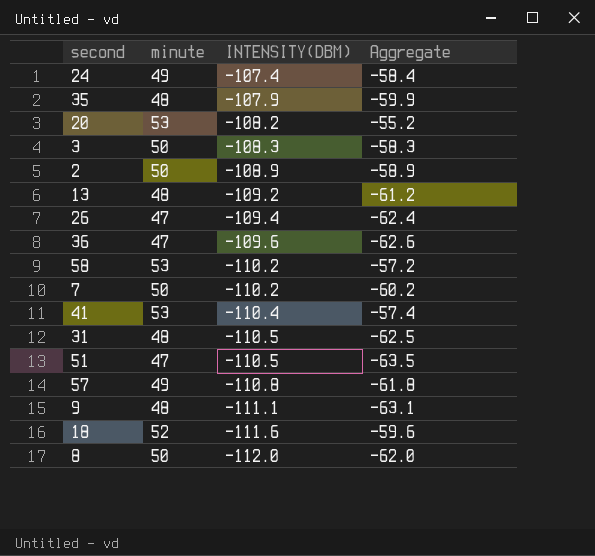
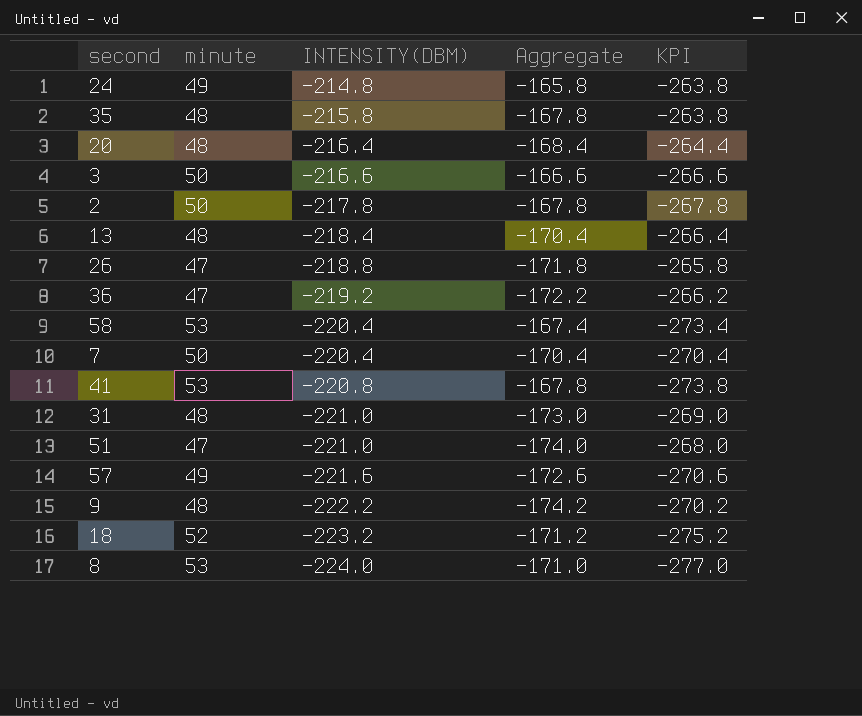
column KPI | formula: none -> [INTENSITY(DBM)] - [minute]
24 | INTENSITY(DBM): -107.4 -> -214.8
24 | Aggregate: -58.4 -> -165.8
35 | INTENSITY(DBM): -107.9 -> -215.8
35 | Aggregate: -59.9 -> -167.8
20 | minute: 53 -> 48
20 | INTENSITY(DBM): -108.2 -> -216.4
20 | Aggregate: -55.2 -> -168.4
3 | INTENSITY(DBM): -108.3 -> -216.6
3 | Aggregate: -58.3 -> -166.6
2 | INTENSITY(DBM): -108.9 -> -217.8
2 | Aggregate: -58.9 -> -167.8
13 | INTENSITY(DBM): -109.2 -> -218.4
13 | Aggregate: -61.2 -> -170.4
26 | INTENSITY(DBM): -109.4 -> -218.8
26 | Aggregate: -62.4 -> -171.8
36 | INTENSITY(DBM): -109.6 -> -219.2
36 | Aggregate: -62.6 -> -172.2
58 | INTENSITY(DBM): -110.2 -> -220.4
58 | Aggregate: -57.2 -> -167.4
7 | INTENSITY(DBM): -110.2 -> -220.4
7 | Aggregate: -60.2 -> -170.4
41 | INTENSITY(DBM): -110.4 -> -220.8
41 | Aggregate: -57.4 -> -167.8
31 | INTENSITY(DBM): -110.5 -> -221.0
31 | Aggregate: -62.5 -> -173.0
51 | INTENSITY(DBM): -110.5 -> -221.0
51 | Aggregate: -63.5 -> -174.0
57 | INTENSITY(DBM): -110.8 -> -221.6
57 | Aggregate: -61.8 -> -172.6
9 | INTENSITY(DBM): -111.1 -> -222.2
9 | Aggregate: -63.1 -> -174.2
18 | INTENSITY(DBM): -111.6 -> -223.2
18 | Aggregate: -59.6 -> -171.2
8 | minute: 50 -> 53
8 | INTENSITY(DBM): -112.0 -> -224.0
8 | Aggregate: -62.0 -> -171.0

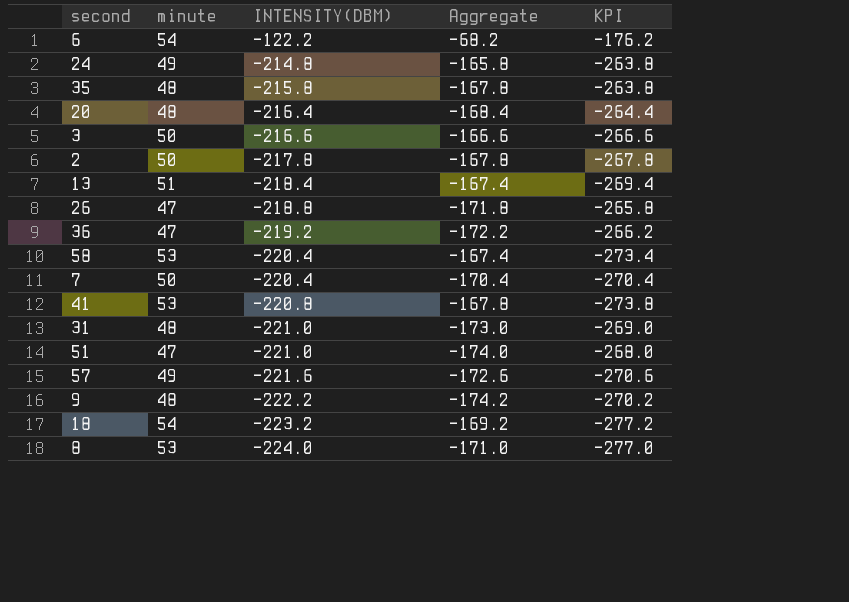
row 6: none -> 54 | -122.2 | -68.2 | -176.2
13 | minute: 48 -> 51
13 | Aggregate: -170.4 -> -167.4
13 | KPI: -266.4 -> -269.4
18 | minute: 52 -> 54
18 | Aggregate: -171.2 -> -169.2
18 | KPI: -275.2 -> -277.2

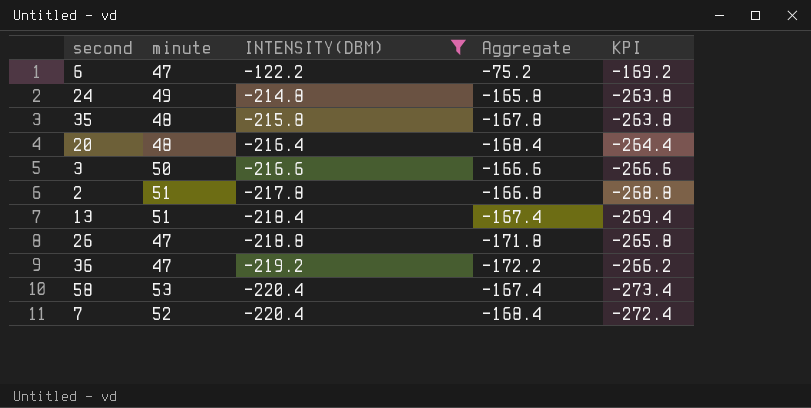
filter: none -> INTENSITY(DBM) >= -220.4
6 | minute: 54 -> 47
6 | Aggregate: -68.2 -> -75.2
6 | KPI: -176.2 -> -169.2
2 | minute: 50 -> 51
2 | Aggregate: -167.8 -> -166.8
2 | KPI: -267.8 -> -268.8
7 | minute: 50 -> 52
7 | Aggregate: -170.4 -> -168.4
7 | KPI: -270.4 -> -272.4

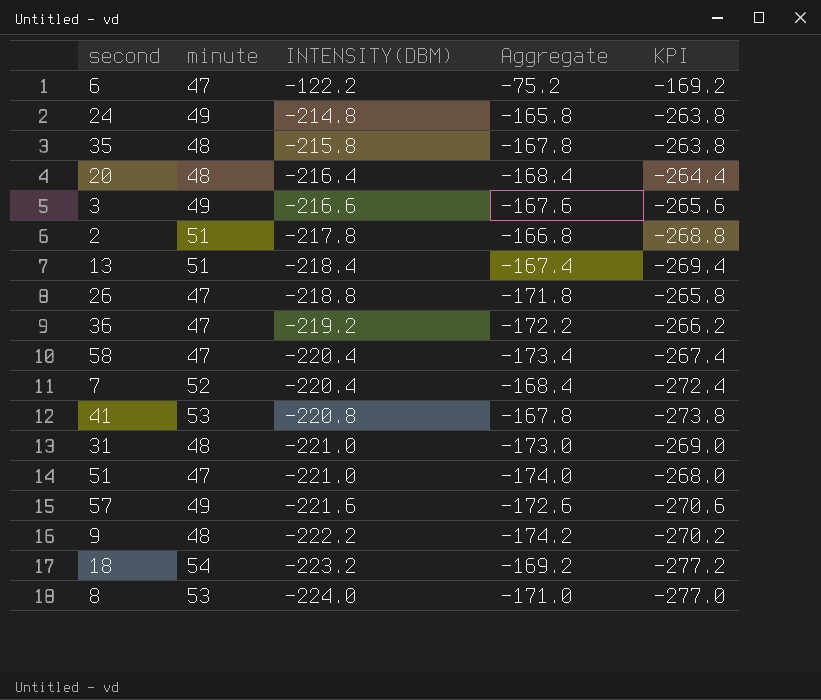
filter: INTENSITY(DBM) >= -220.4 -> none
3 | minute: 50 -> 49
3 | Aggregate: -166.6 -> -167.6
3 | KPI: -266.6 -> -265.6
58 | minute: 53 -> 47
58 | Aggregate: -167.4 -> -173.4
58 | KPI: -273.4 -> -267.4

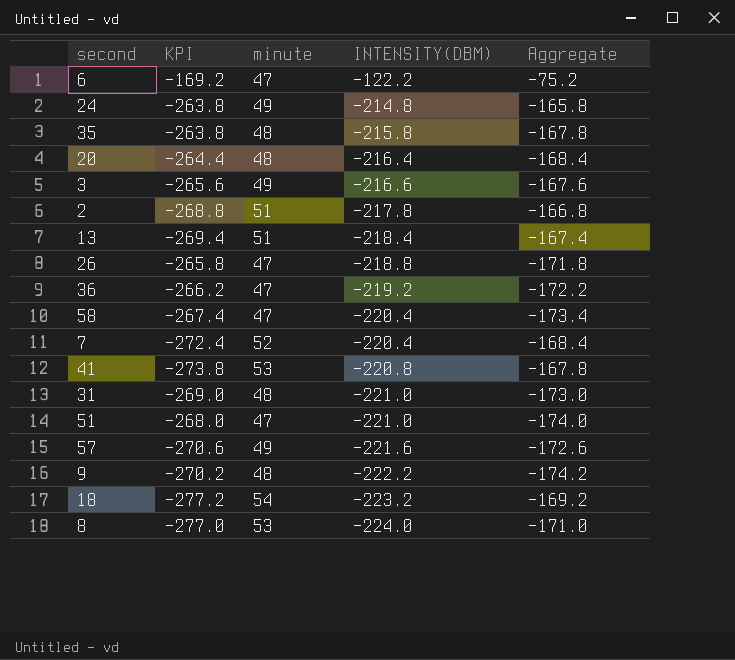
column KPI | position: 5 -> 2

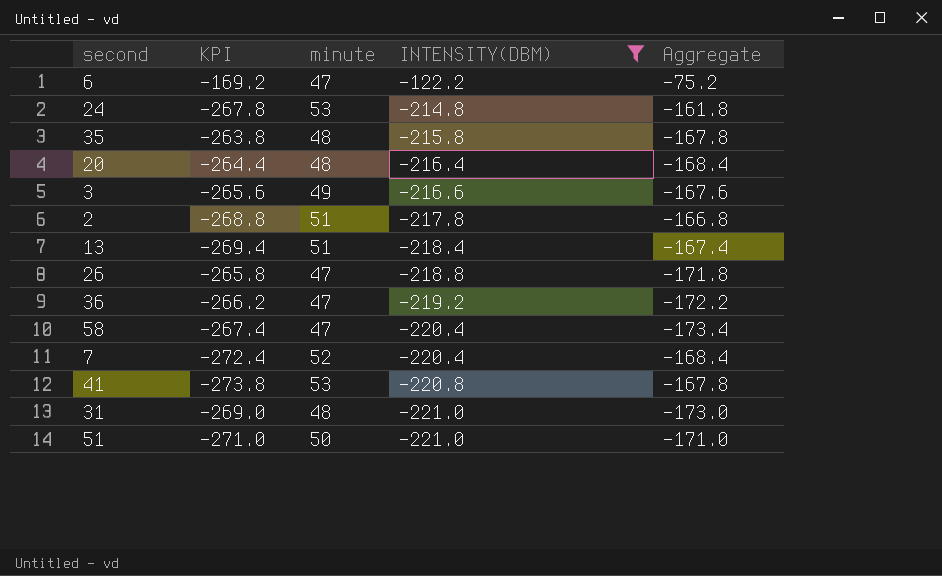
filter: none -> INTENSITY(DBM) >= -221.0
24 | KPI: -263.8 -> -267.8
24 | minute: 49 -> 53
24 | Aggregate: -165.8 -> -161.8
51 | KPI: -268.0 -> -271.0
51 | minute: 47 -> 50
51 | Aggregate: -174.0 -> -171.0

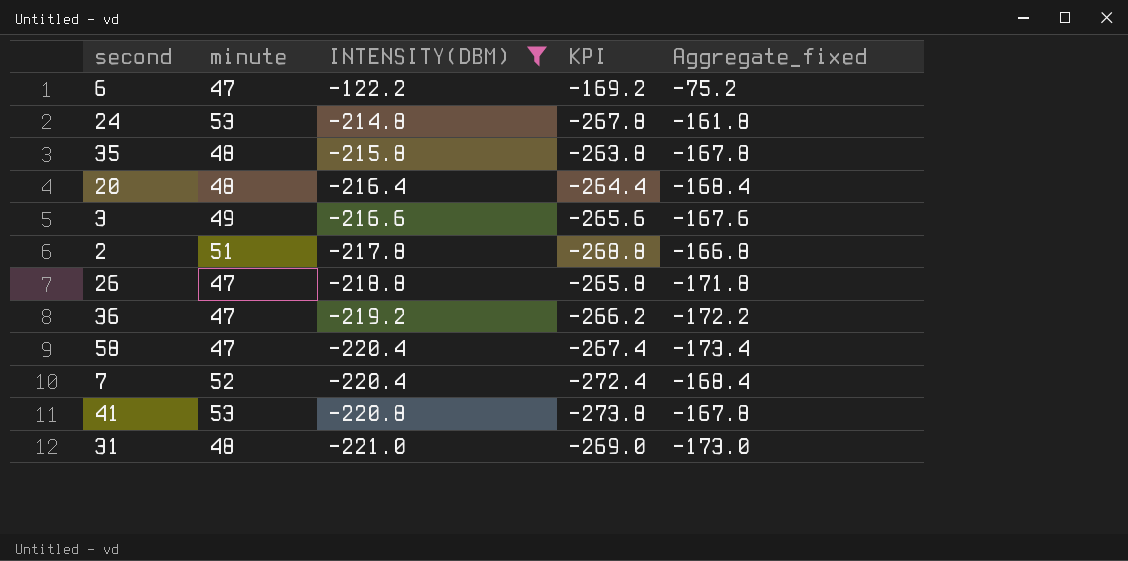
column KPI | position: 2 -> 4
column name: Aggregate -> Aggregate_fixed
row 13: -269.4 | 51 | -218.4 | -167.4 -> none
row 51: -271.0 | 50 | -221.0 | -171.0 -> none

